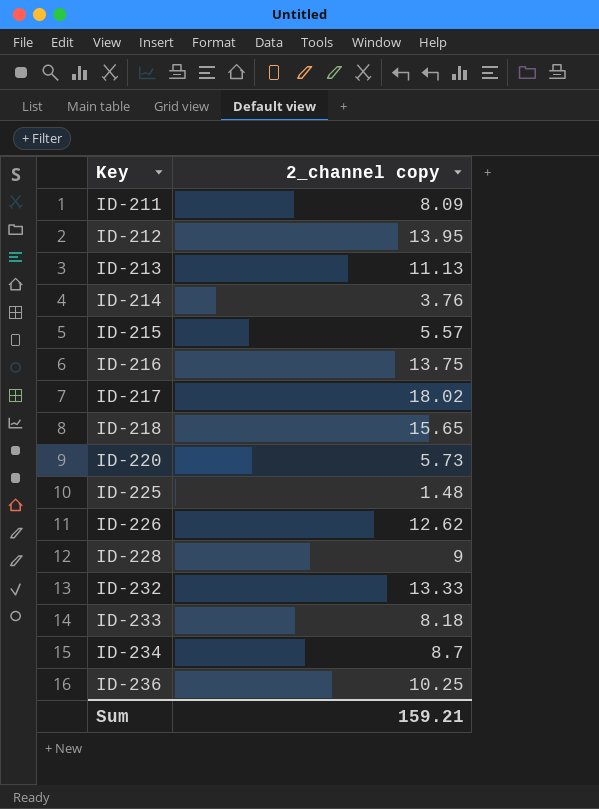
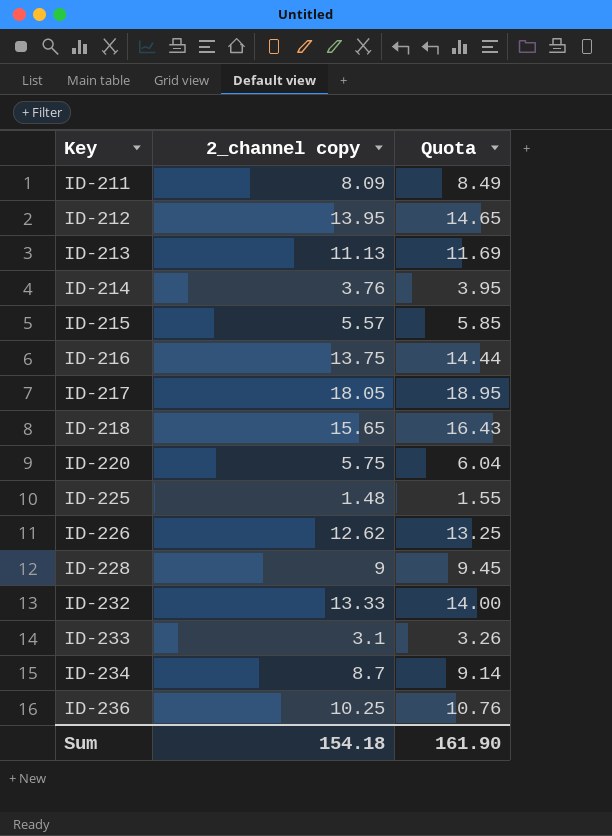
column Quota | formula: none -> [2_channel copy] * 1.05
ID-217 | 2_channel copy: 18.02 -> 18.05
ID-220 | 2_channel copy: 5.73 -> 5.75
ID-233 | 2_channel copy: 8.18 -> 3.1
Sum | 2_channel copy: 159.21 -> 154.18

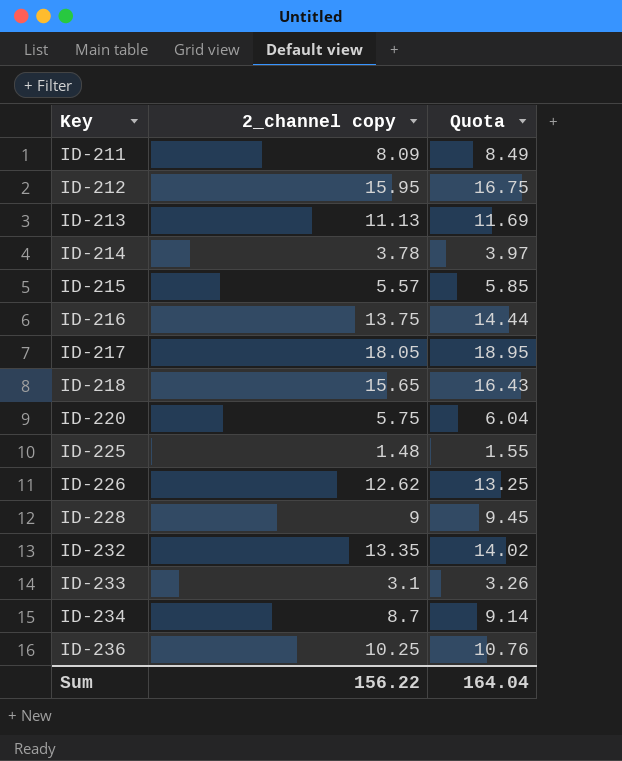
ID-212 | 2_channel copy: 13.95 -> 15.95
ID-212 | Quota: 14.65 -> 16.75
ID-214 | 2_channel copy: 3.76 -> 3.78
ID-214 | Quota: 3.95 -> 3.97
ID-232 | 2_channel copy: 13.33 -> 13.35
ID-232 | Quota: 14.00 -> 14.02
Sum | 2_channel copy: 154.18 -> 156.22
Sum | Quota: 161.90 -> 164.04

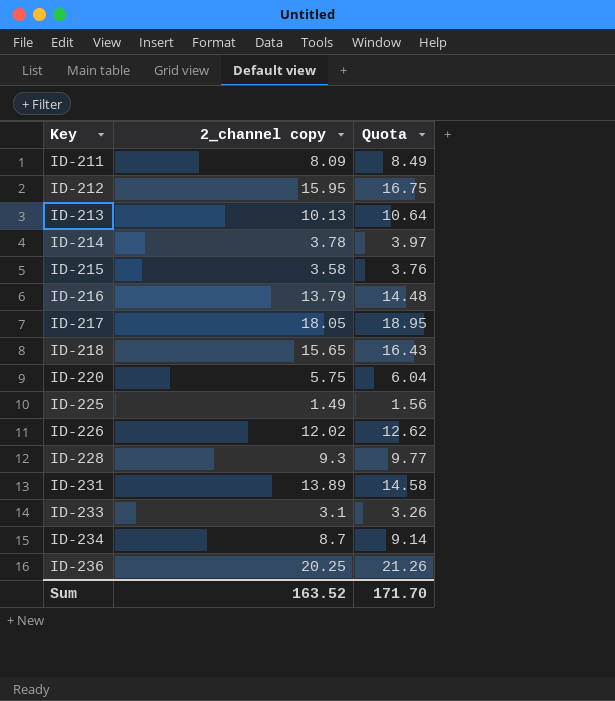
row ID-232: 13.35 | 14.02 -> none
ID-213 | 2_channel copy: 11.13 -> 10.13
ID-213 | Quota: 11.69 -> 10.64
ID-215 | 2_channel copy: 5.57 -> 3.58
ID-215 | Quota: 5.85 -> 3.76
ID-216 | 2_channel copy: 13.75 -> 13.79
ID-216 | Quota: 14.44 -> 14.48
ID-225 | 2_channel copy: 1.48 -> 1.49
ID-225 | Quota: 1.55 -> 1.56
ID-226 | 2_channel copy: 12.62 -> 12.02
ID-226 | Quota: 13.25 -> 12.62
ID-228 | 2_channel copy: 9 -> 9.3
ID-228 | Quota: 9.45 -> 9.77
row ID-231: none -> 13.89 | 14.58
ID-236 | 2_channel copy: 10.25 -> 20.25
ID-236 | Quota: 10.76 -> 21.26
Sum | 2_channel copy: 156.22 -> 163.52
Sum | Quota: 164.04 -> 171.70

